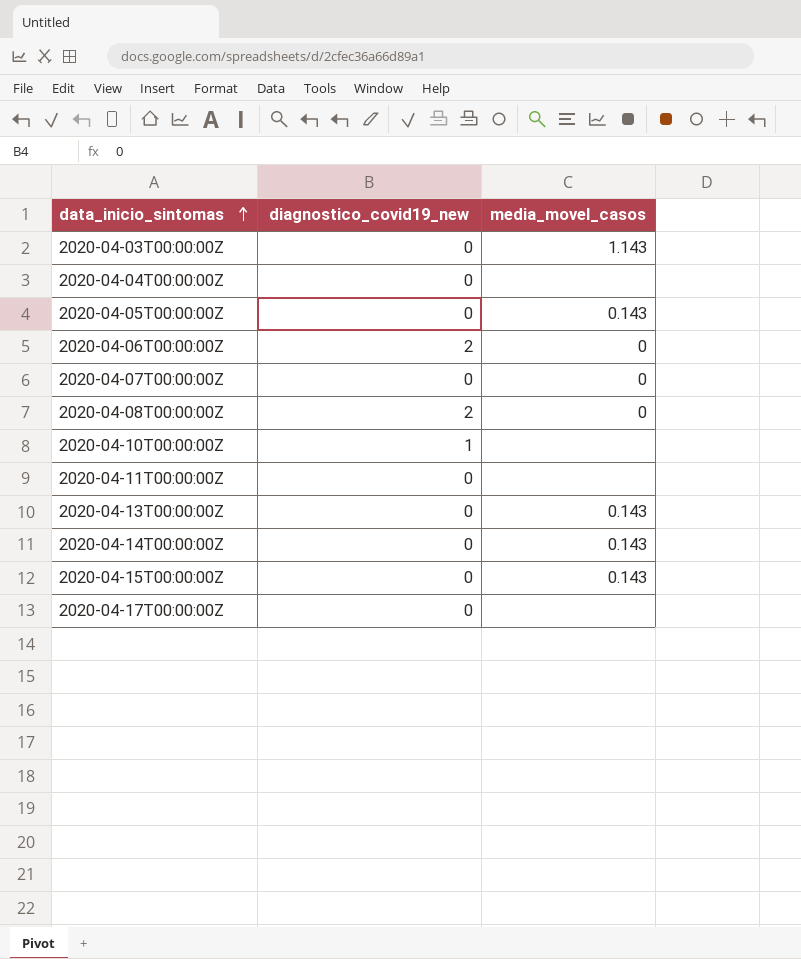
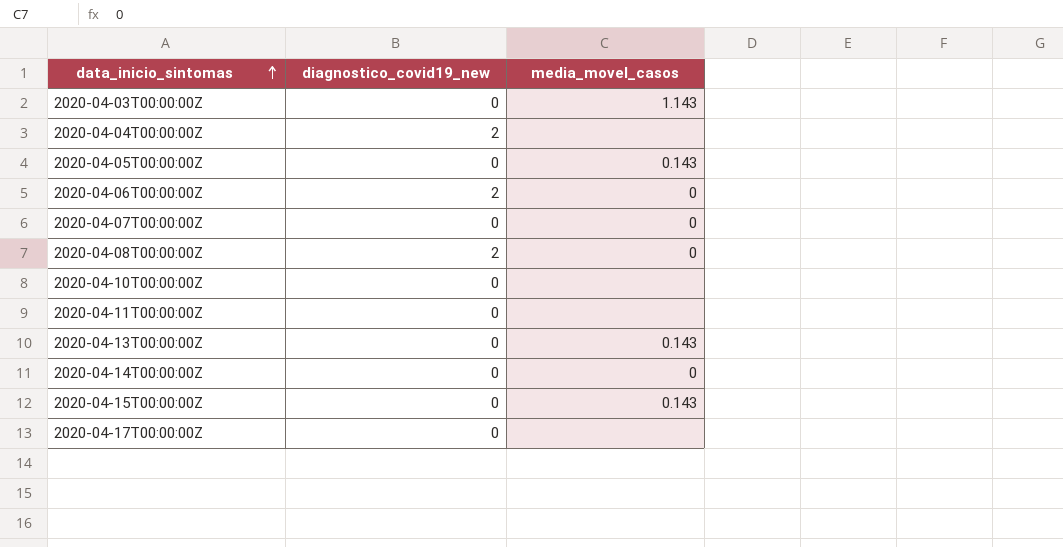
2020-04-04T00:00:00Z | diagnostico_covid19_new: 0 -> 2
2020-04-10T00:00:00Z | diagnostico_covid19_new: 1 -> 0
2020-04-14T00:00:00Z | media_movel_casos: 0.143 -> 0

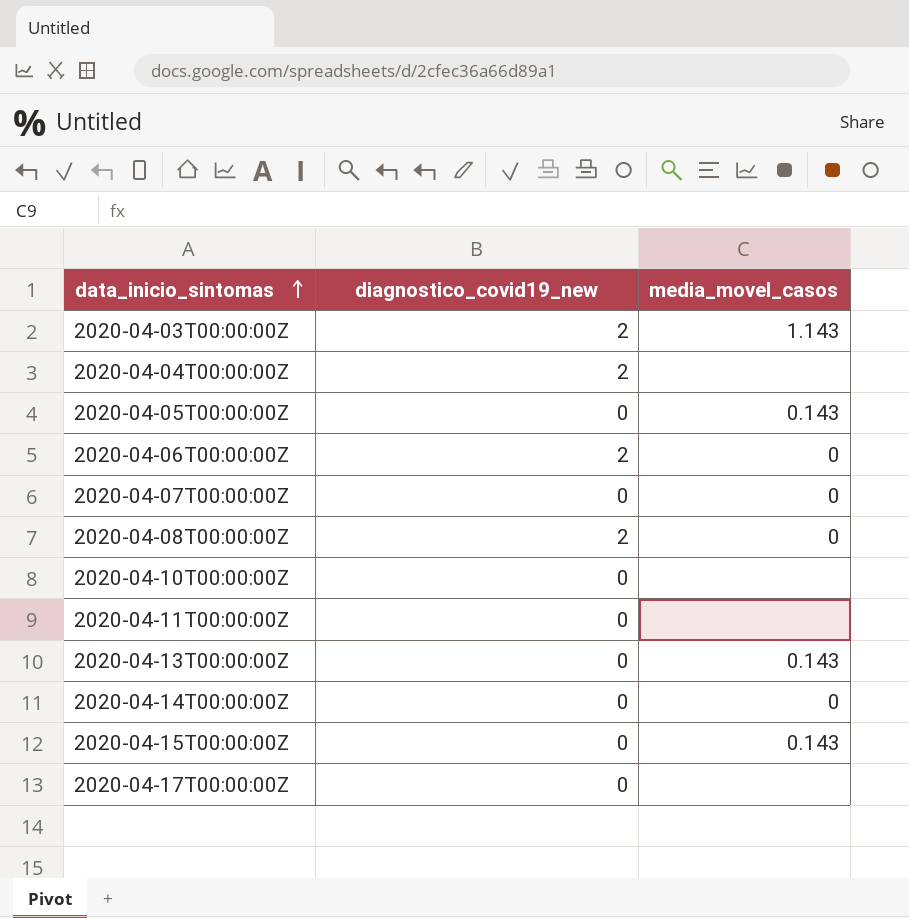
2020-04-03T00:00:00Z | diagnostico_covid19_new: 0 -> 2

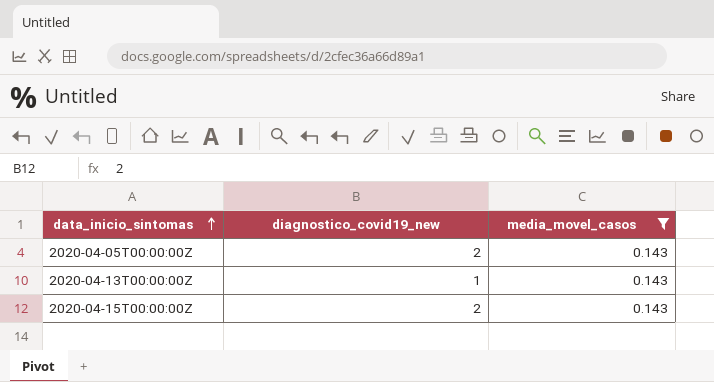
filter: none -> media_movel_casos = 0.143
2020-04-05T00:00:00Z | diagnostico_covid19_new: 0 -> 2
2020-04-13T00:00:00Z | diagnostico_covid19_new: 0 -> 1
2020-04-15T00:00:00Z | diagnostico_covid19_new: 0 -> 2

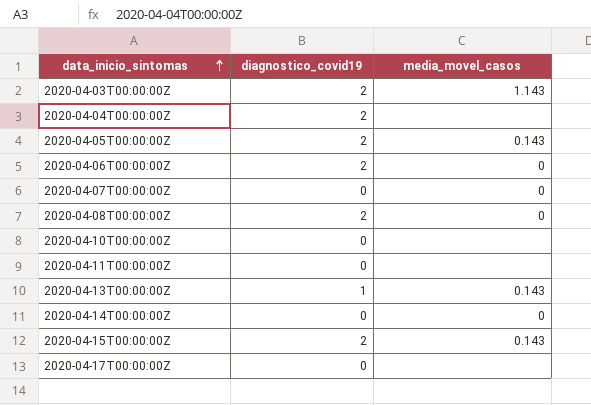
filter: media_movel_casos = 0.143 -> none
column name: diagnostico_covid19_new -> diagnostico_covid19

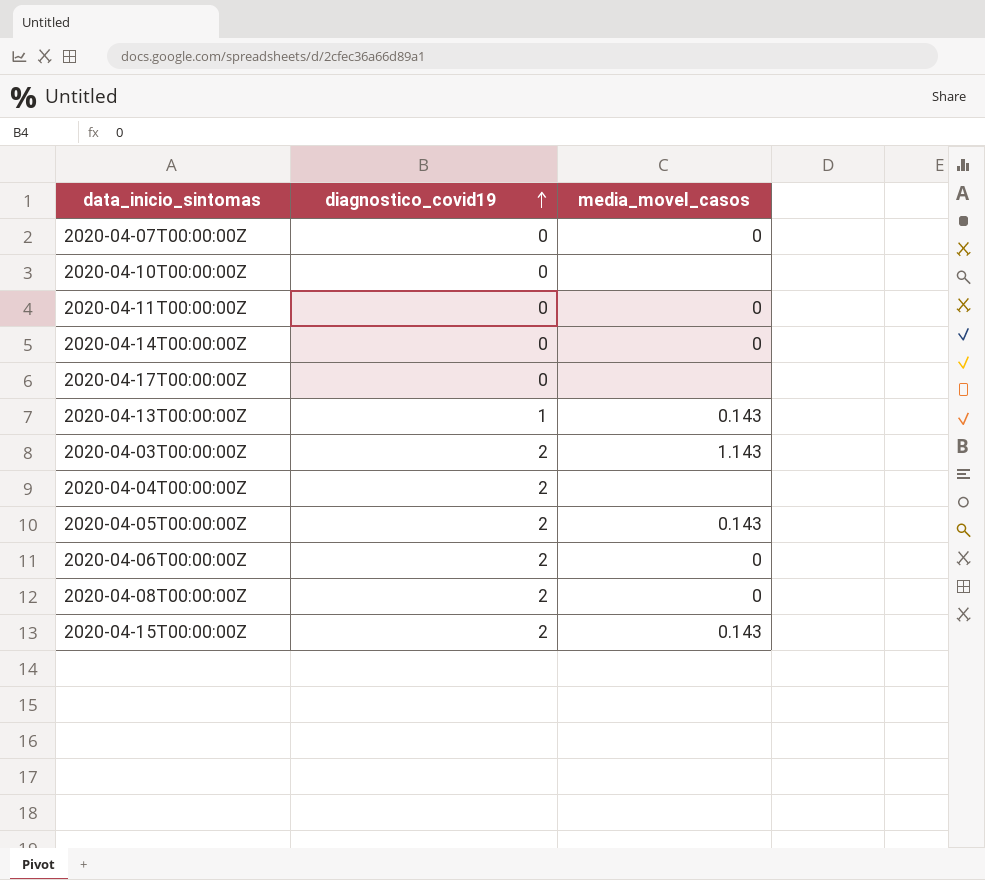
row order: data_inicio_sintomas ascending -> diagnostico_covid19 ascending
2020-04-11T00:00:00Z | media_movel_casos: none -> 0

